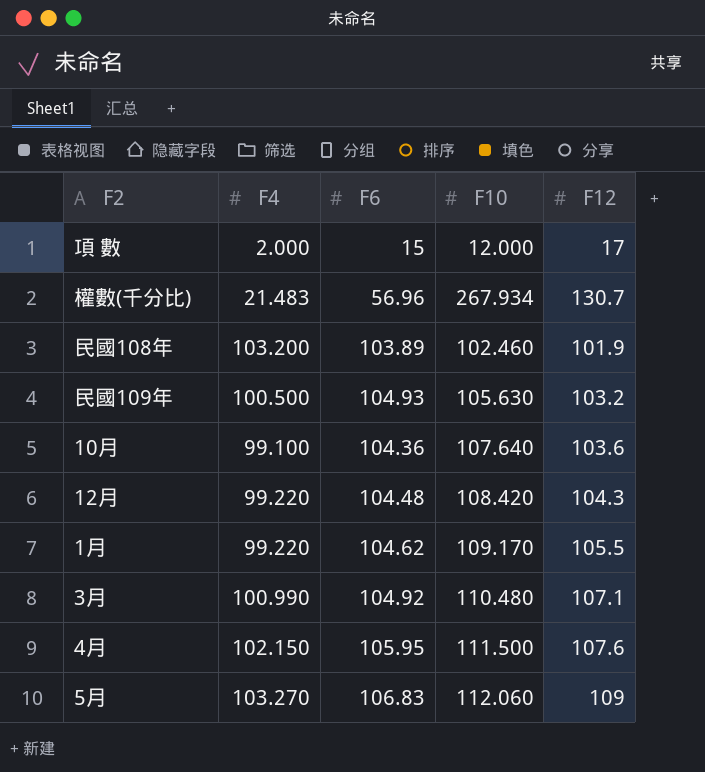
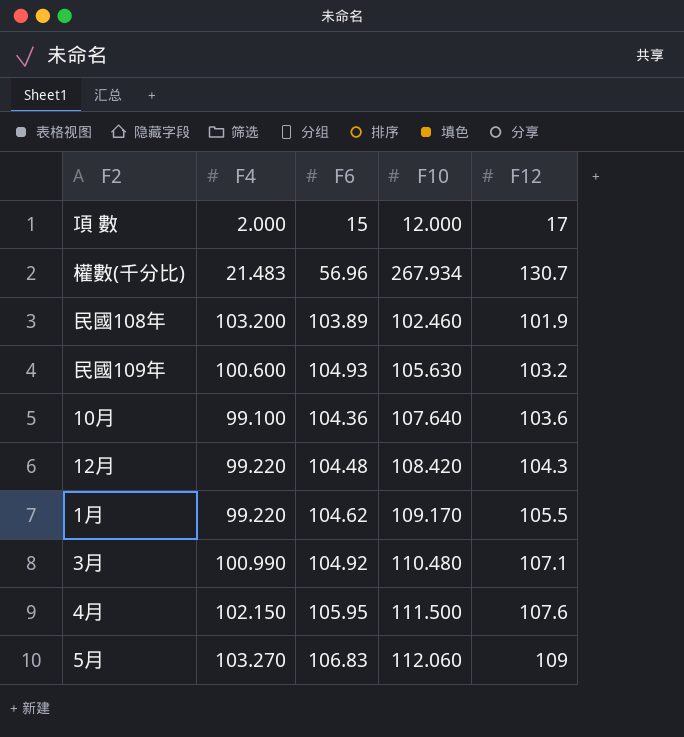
民國109年 | F4: 100.500 -> 100.600

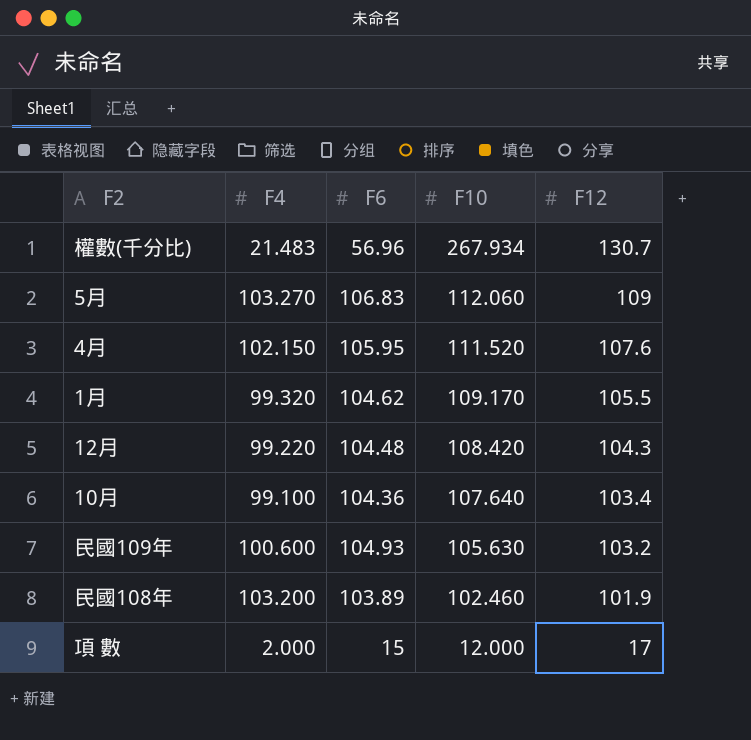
row order: none -> F10 descending
row 3月: 100.990 | 104.92 | 110.480 | 107.1 -> none
4月 | F10: 111.500 -> 111.520
1月 | F4: 99.220 -> 99.320
10月 | F12: 103.6 -> 103.4

